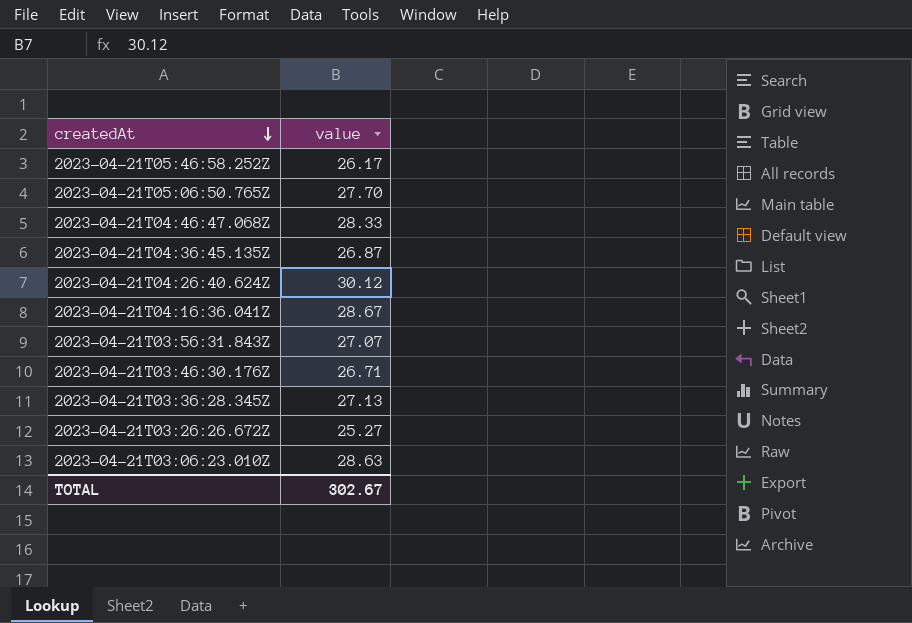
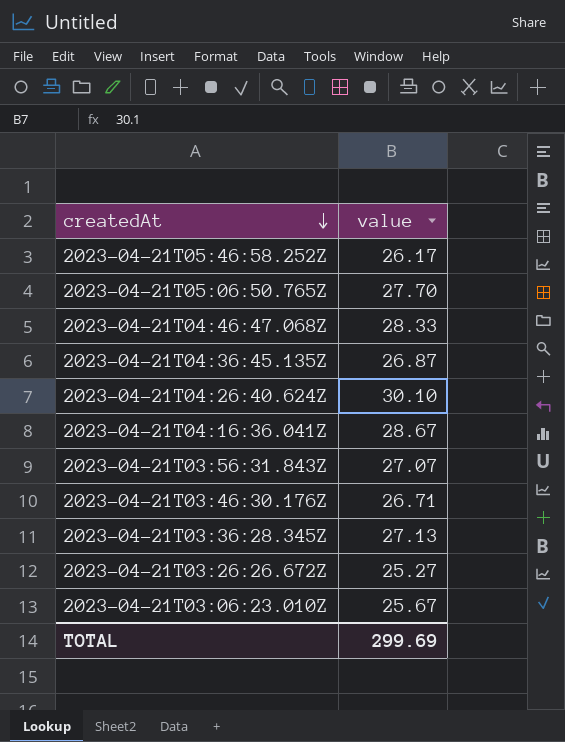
2023-04-21T04:26:40.624Z | value: 30.12 -> 30.10
2023-04-21T03:06:23.010Z | value: 28.63 -> 25.67
TOTAL | value: 302.67 -> 299.69

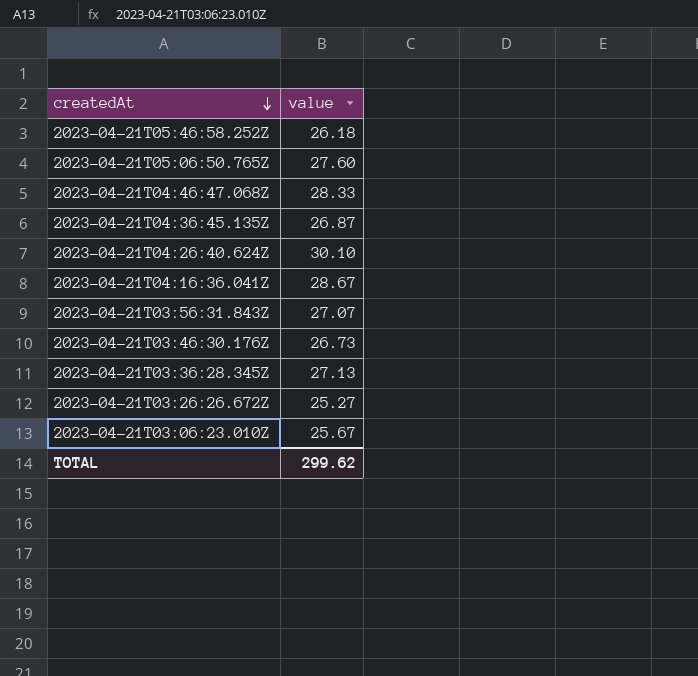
2023-04-21T05:46:58.252Z | value: 26.17 -> 26.18
2023-04-21T05:06:50.765Z | value: 27.70 -> 27.60
2023-04-21T03:46:30.176Z | value: 26.71 -> 26.73
TOTAL | value: 299.69 -> 299.62

